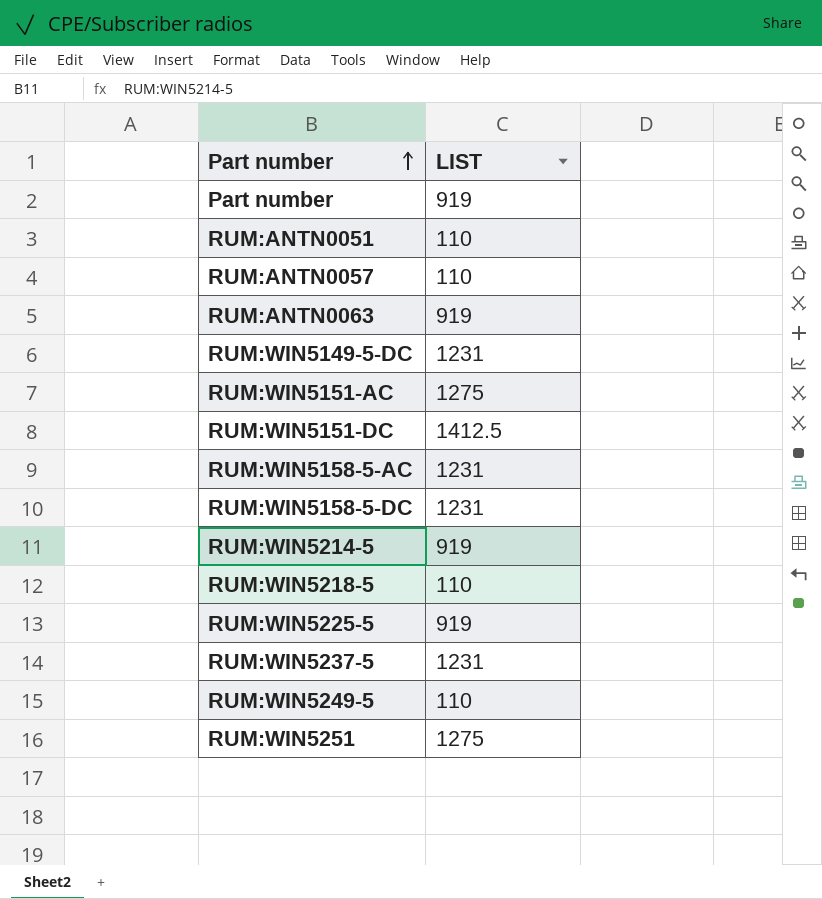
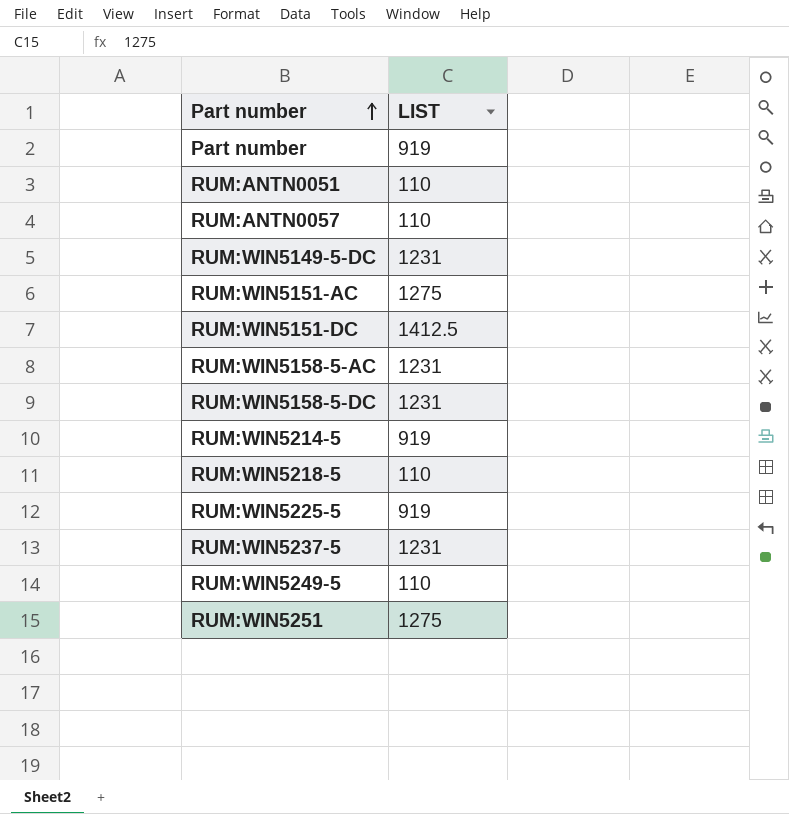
row RUM:ANTN0063: 919 -> none

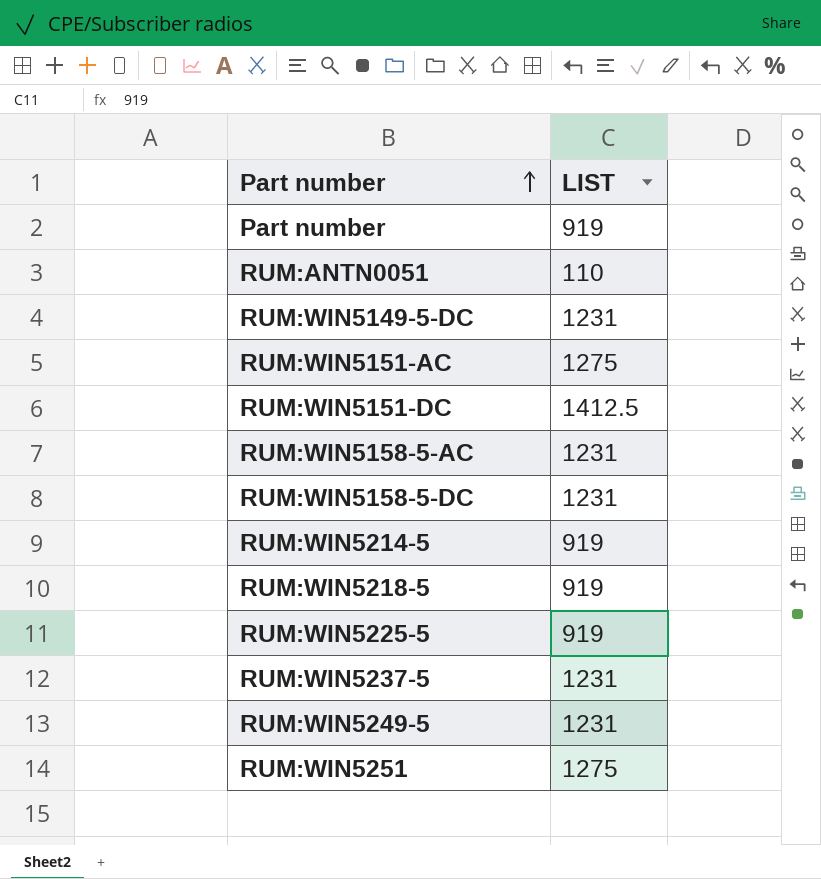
row RUM:ANTN0057: 110 -> none
RUM:WIN5218-5 | LIST: 110 -> 919
RUM:WIN5249-5 | LIST: 110 -> 1231

